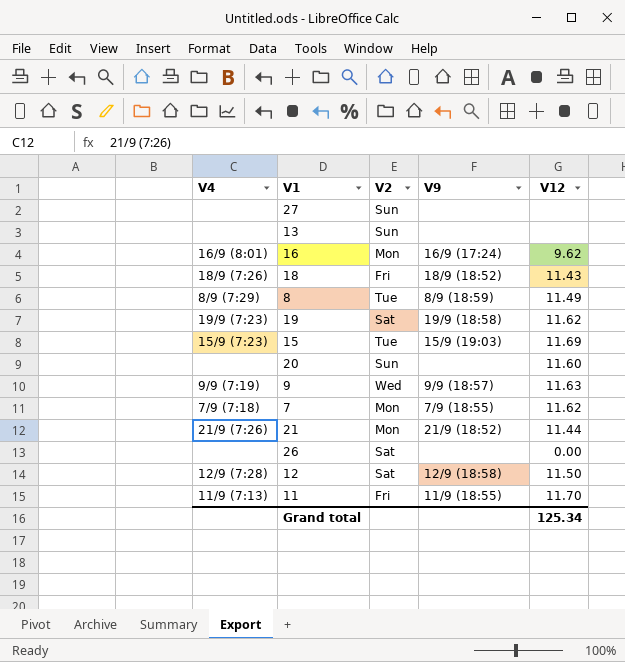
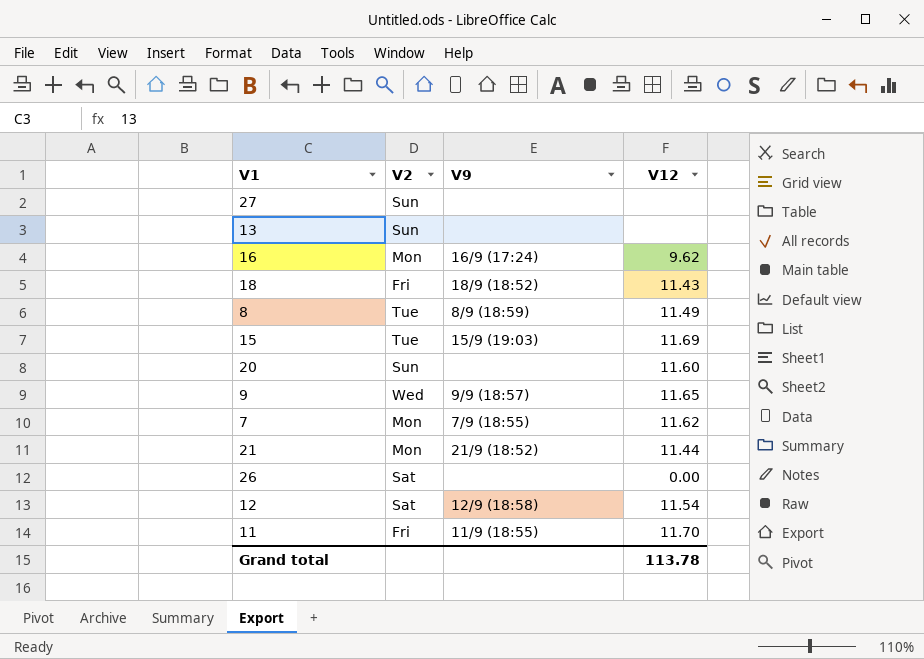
column V4 | position: 1 -> none
row 19: 19/9 (7:23) | Sat | 19/9 (18:58) | 11.62 -> none
9 | V12: 11.63 -> 11.65
12 | V12: 11.50 -> 11.54
Grand total | V12: 125.34 -> 113.78

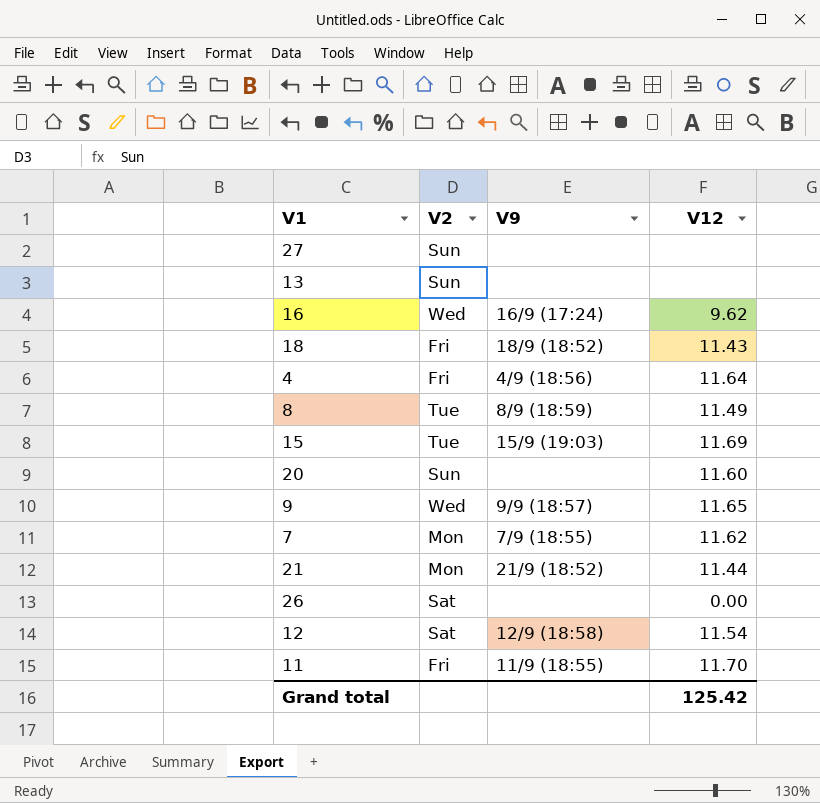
16 | V2: Mon -> Wed
row 4: none -> Fri | 4/9 (18:56) | 11.64
Grand total | V12: 113.78 -> 125.42

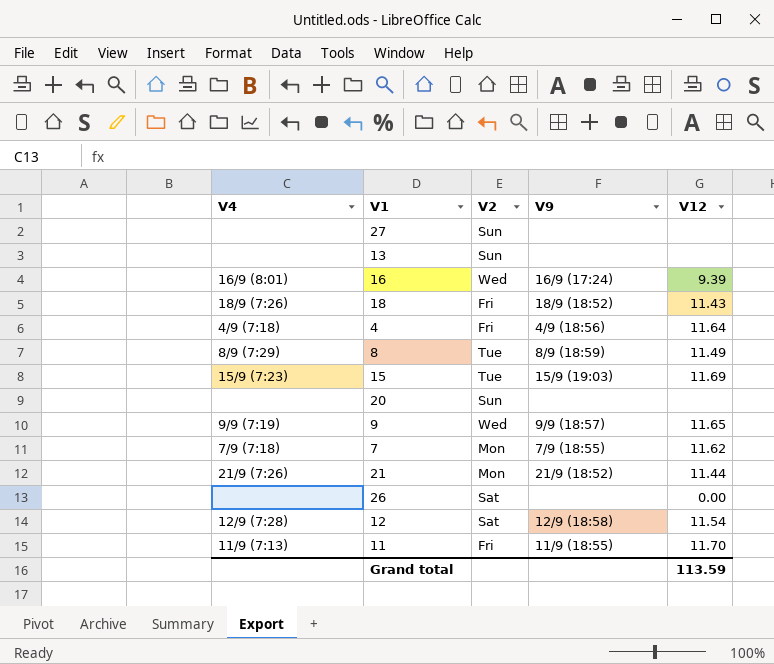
column V4 | position: none -> 1
16 | V12: 9.62 -> 9.39
20 | V12: 11.60 -> none
Grand total | V12: 125.42 -> 113.59

